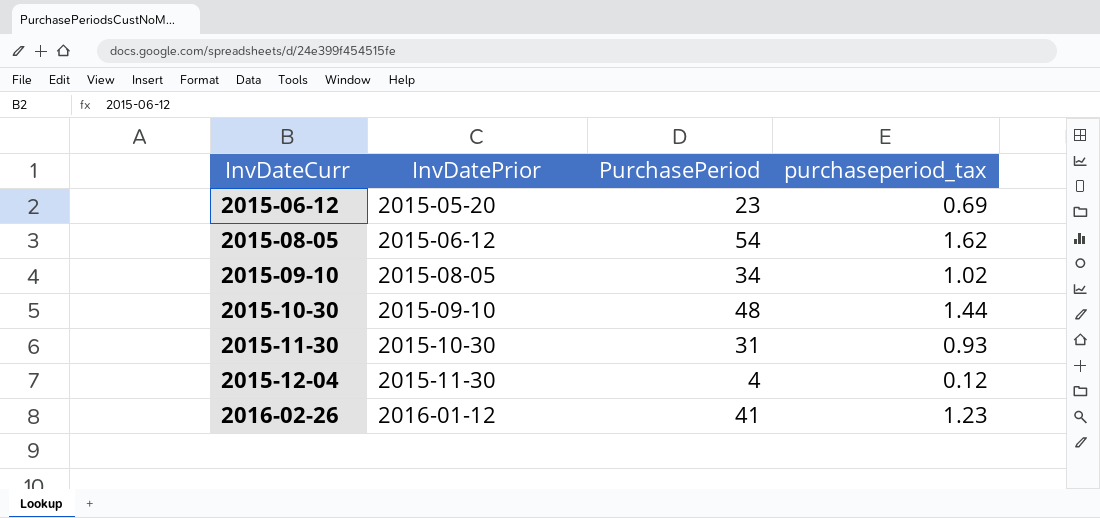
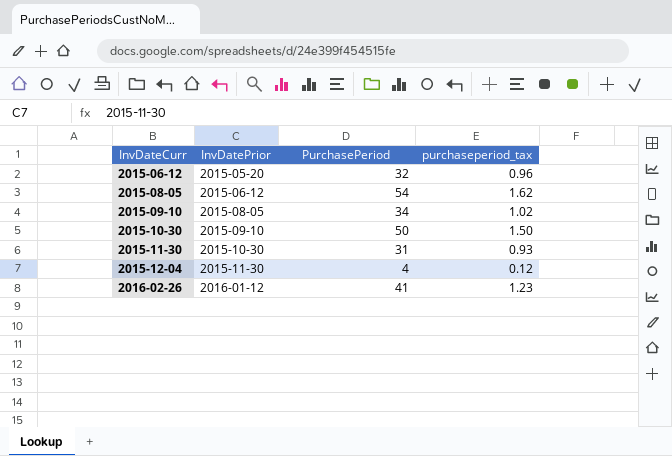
2015-06-12 | PurchasePeriod: 23 -> 32
2015-06-12 | purchaseperiod_tax: 0.69 -> 0.96
2015-10-30 | PurchasePeriod: 48 -> 50
2015-10-30 | purchaseperiod_tax: 1.44 -> 1.50

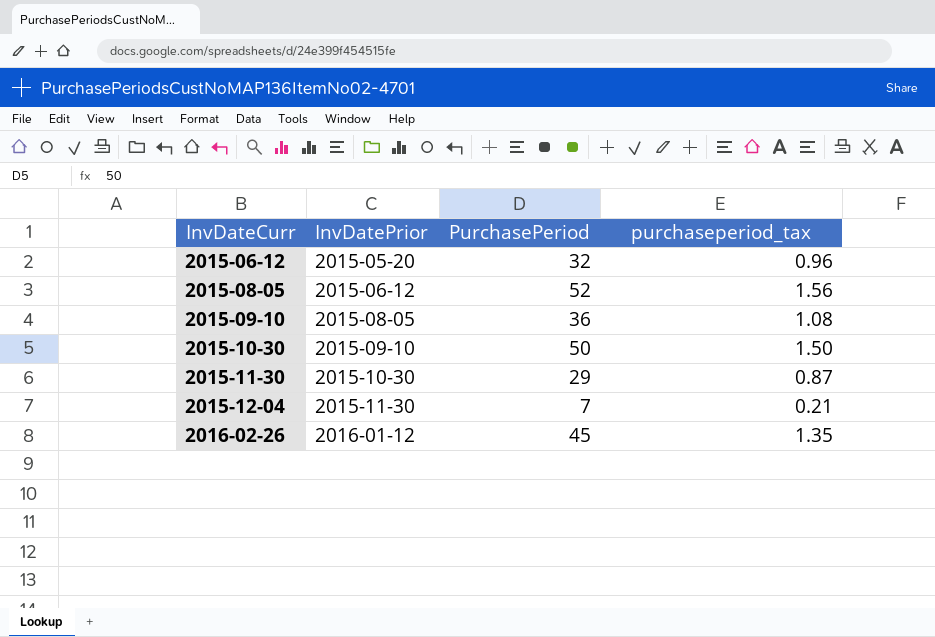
2015-08-05 | PurchasePeriod: 54 -> 52
2015-08-05 | purchaseperiod_tax: 1.62 -> 1.56
2015-09-10 | PurchasePeriod: 34 -> 36
2015-09-10 | purchaseperiod_tax: 1.02 -> 1.08
2015-11-30 | PurchasePeriod: 31 -> 29
2015-11-30 | purchaseperiod_tax: 0.93 -> 0.87
2015-12-04 | PurchasePeriod: 4 -> 7
2015-12-04 | purchaseperiod_tax: 0.12 -> 0.21
2016-02-26 | PurchasePeriod: 41 -> 45
2016-02-26 | purchaseperiod_tax: 1.23 -> 1.35

